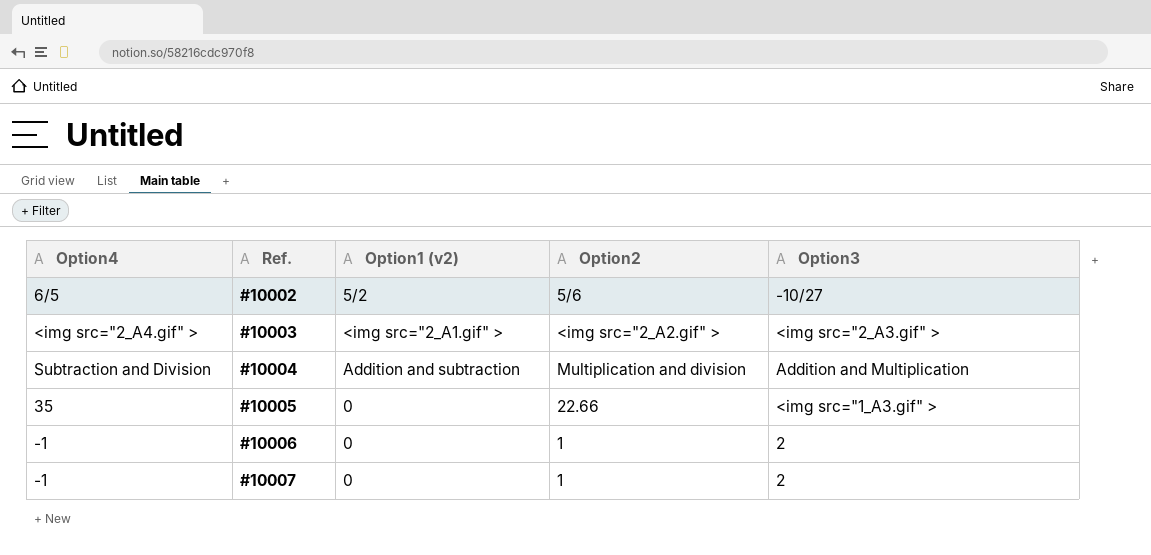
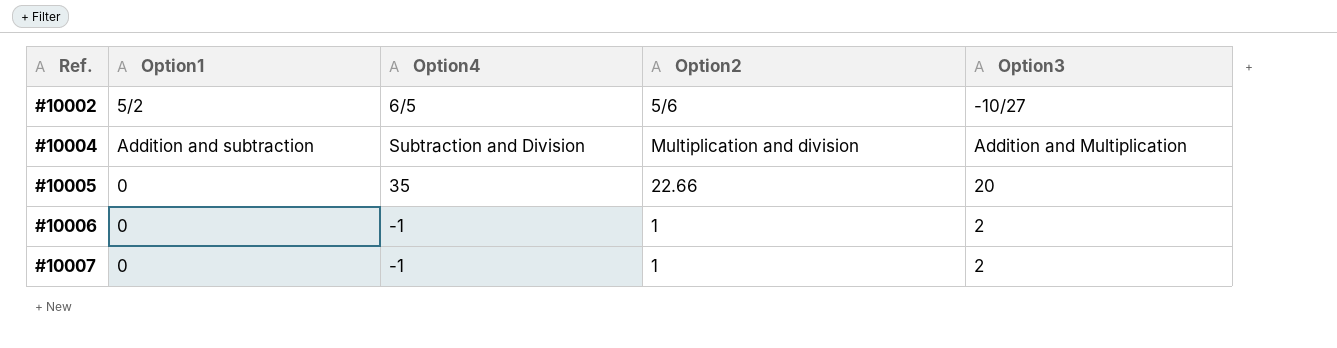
column name: Option1 (v2) -> Option1
column Option4 | position: 1 -> 3
row #10003: <img src="2_A4.gif" > | <img src="2_A1.gif" > | <img src="2_A2.gif" > | <img src="2_A3.gif" > -> none
#10005 | Option3: <img src="1_A3.gif" > -> 20

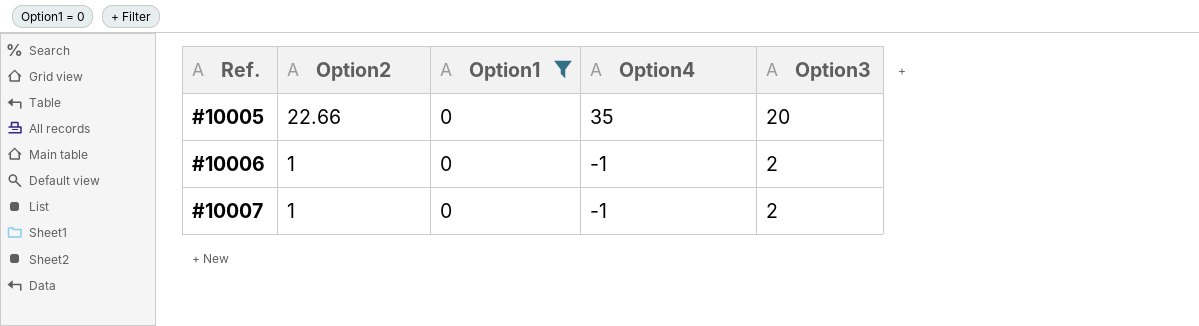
filter: none -> Option1 = 0
column Option2 | position: 4 -> 2

